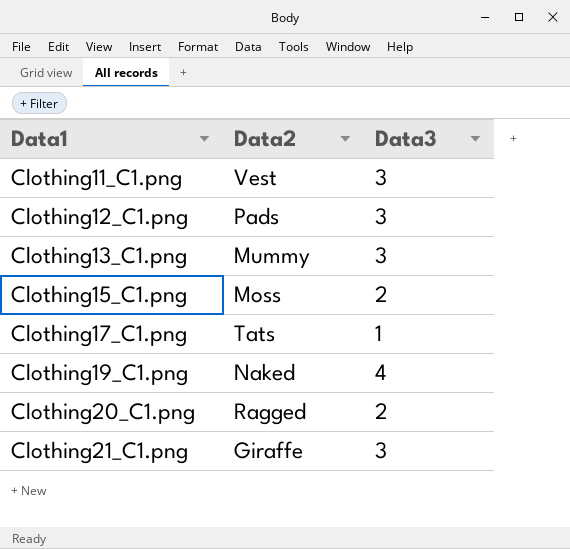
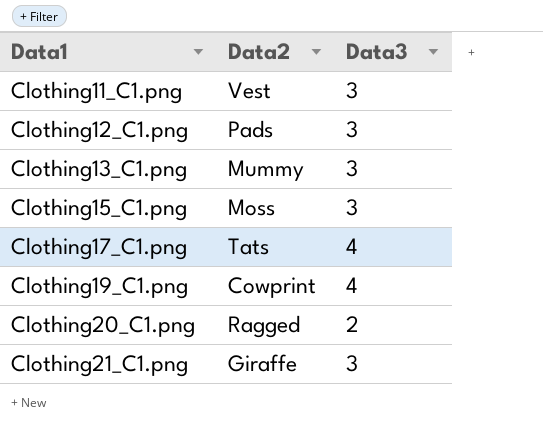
Clothing15_C1.png | Data3: 2 -> 3
Clothing17_C1.png | Data3: 1 -> 4
Clothing19_C1.png | Data2: Naked -> Cowprint

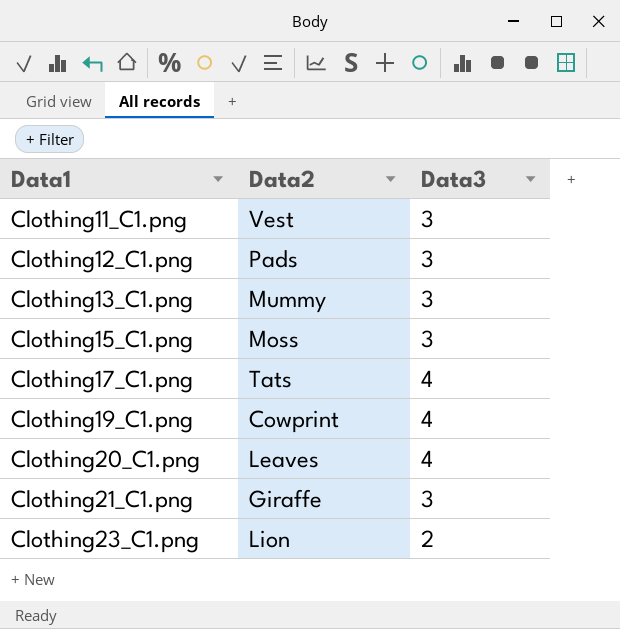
Clothing20_C1.png | Data2: Ragged -> Leaves
Clothing20_C1.png | Data3: 2 -> 4
row Clothing23_C1.png: none -> Lion | 2

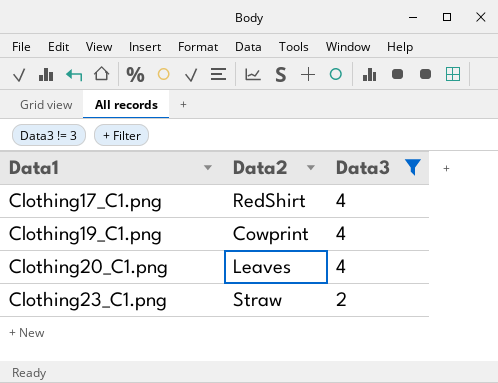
filter: none -> Data3 != 3
Clothing17_C1.png | Data2: Tats -> RedShirt
Clothing23_C1.png | Data2: Lion -> Straw

